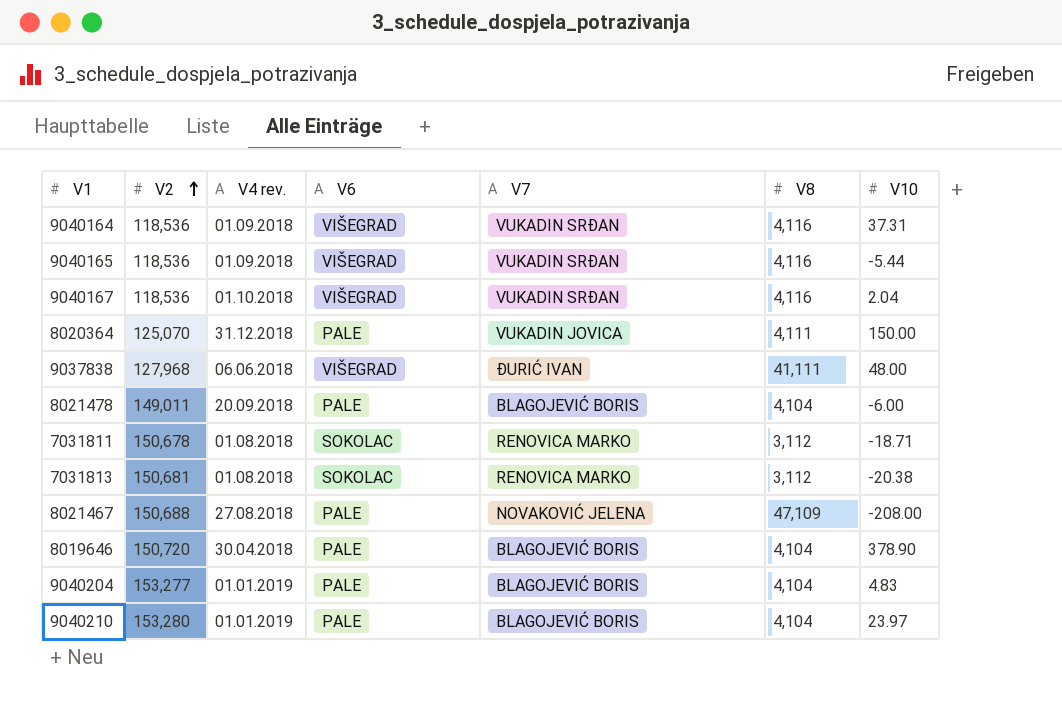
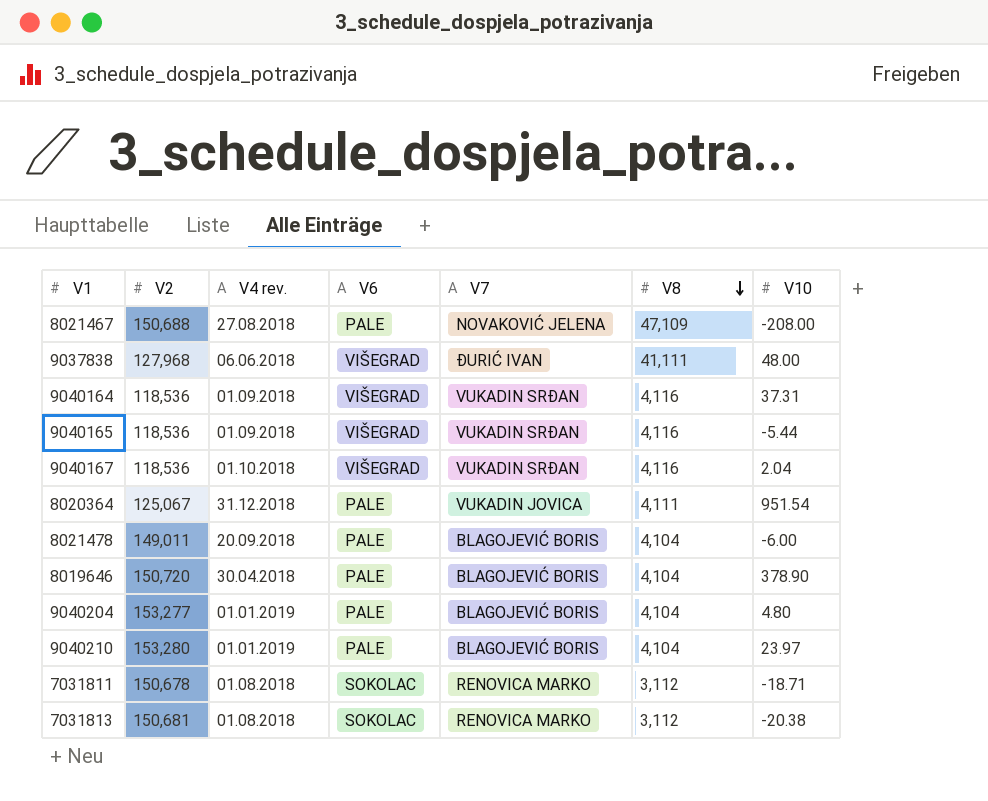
row order: V2 ascending -> V8 descending
8020364 | V2: 125,070 -> 125,067
8020364 | V10: 150.00 -> 951.54
9040204 | V10: 4.83 -> 4.80

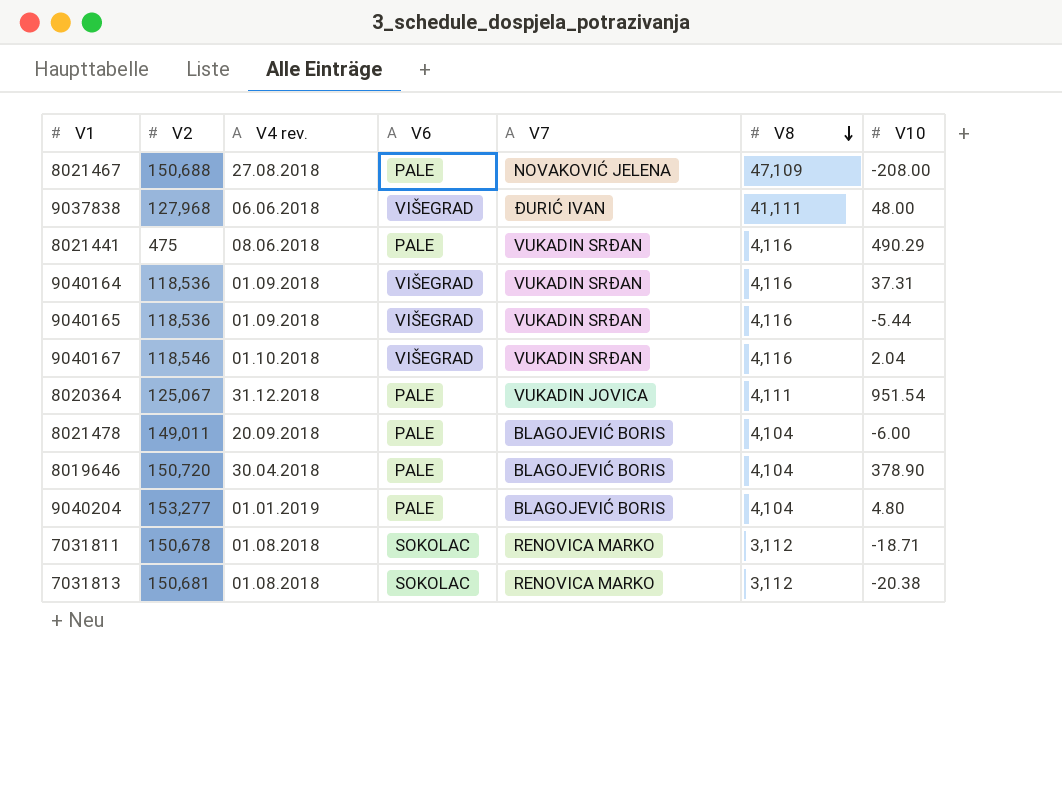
row 9040210: 153,280 | 01.01.2019 | PALE | BLAGOJEVIĆ BORIS | 4,104 | 23.97 -> none
row 8021441: none -> 475 | 08.06.2018 | PALE | VUKADIN SRĐAN | 4,116 | 490.29
9040167 | V2: 118,536 -> 118,546

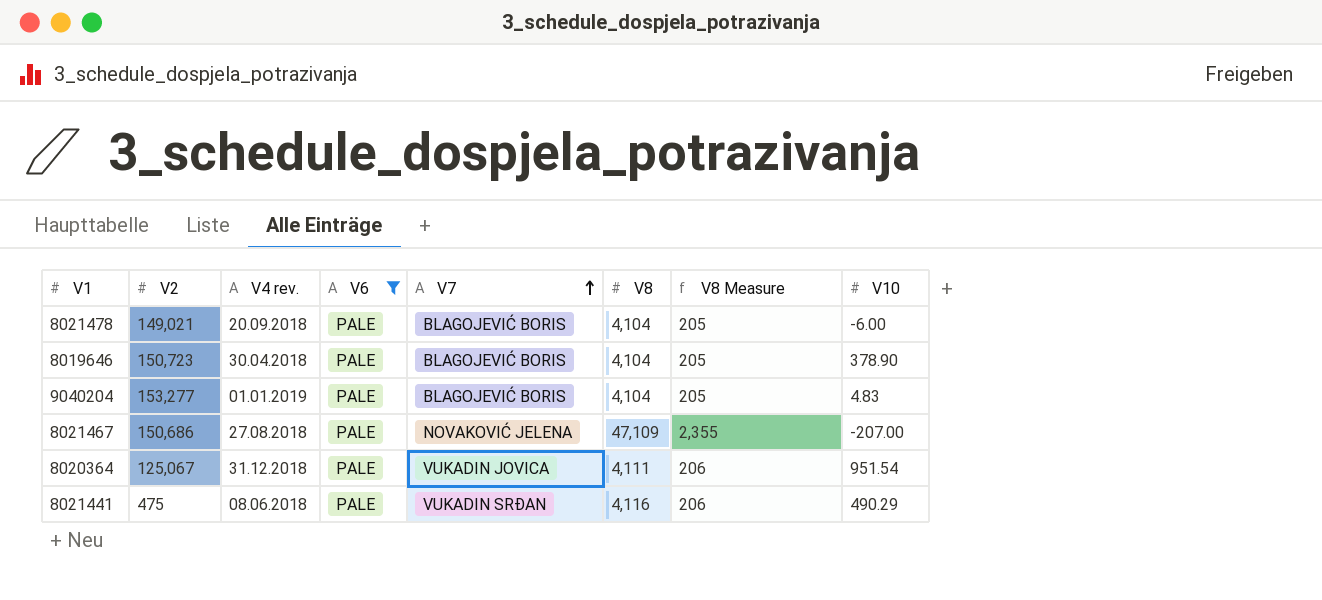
filter: none -> V6 = PALE
row order: V8 descending -> V7 ascending
column V8 Measure | formula: none -> [V8] * 0.05
8021478 | V2: 149,011 -> 149,021
8019646 | V2: 150,720 -> 150,723
9040204 | V10: 4.80 -> 4.83
8021467 | V2: 150,688 -> 150,686
8021467 | V10: -208.00 -> -207.00

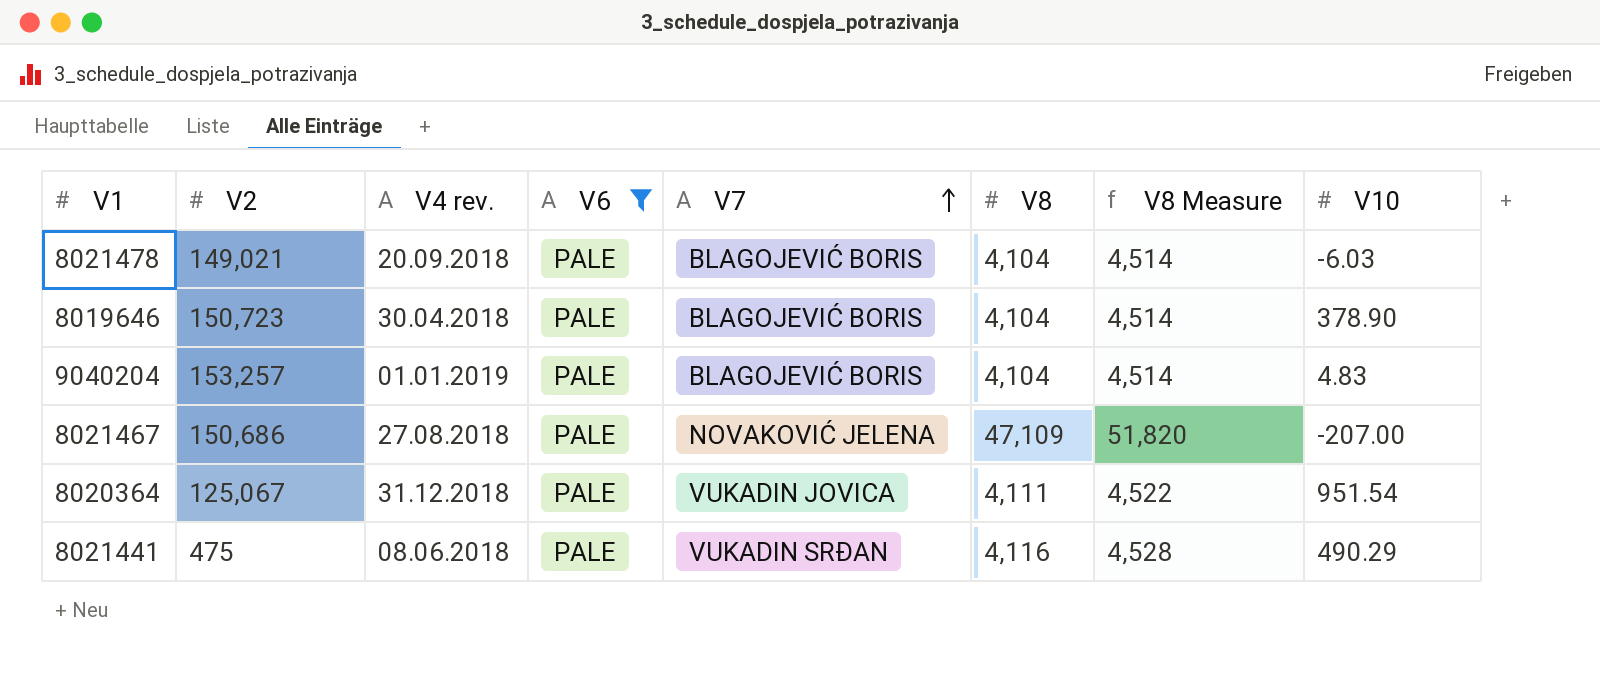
column V8 Measure | formula: [V8] * 0.05 -> [V8] * 1.1
8021478 | V10: -6.00 -> -6.03
9040204 | V2: 153,277 -> 153,257

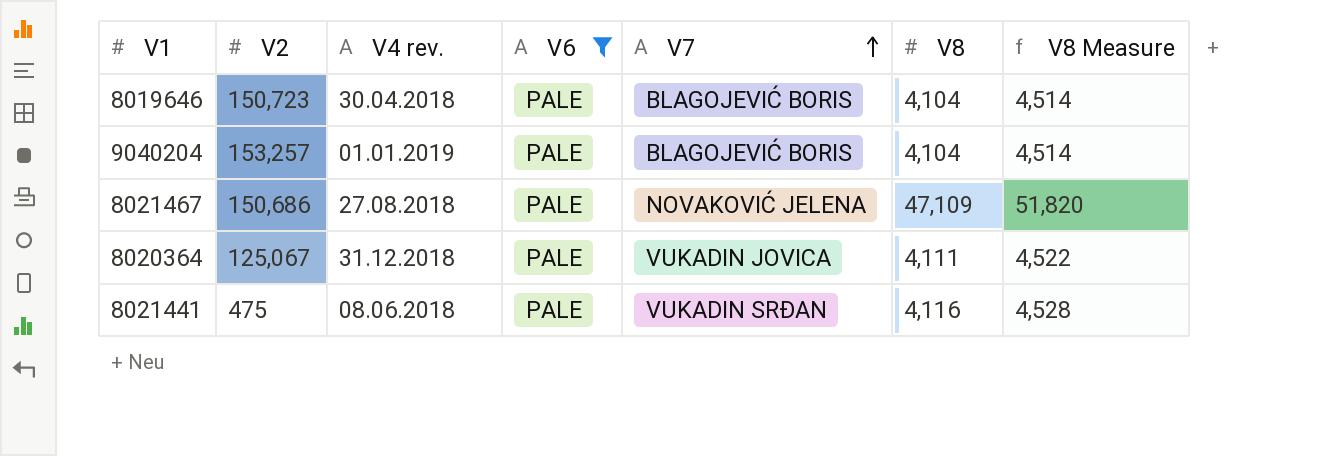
column V10 | position: 8 -> none
row 8021478: 149,021 | 20.09.2018 | PALE | BLAGOJEVIĆ BORIS | 4,104 | 4,514 | -6.03 -> none

